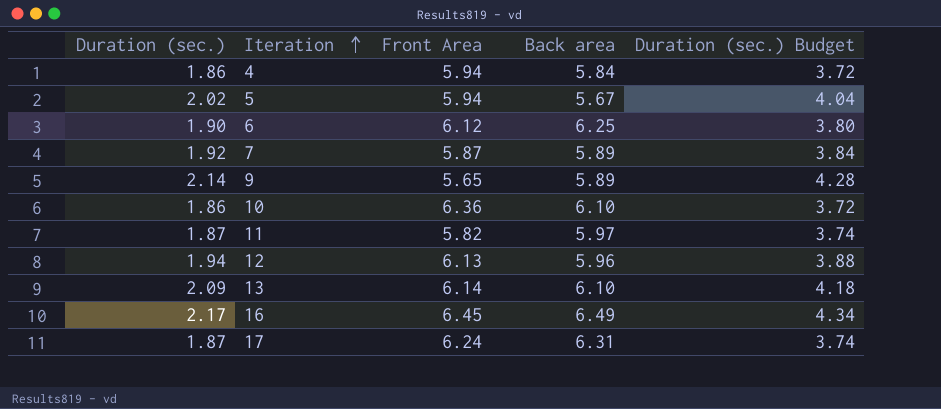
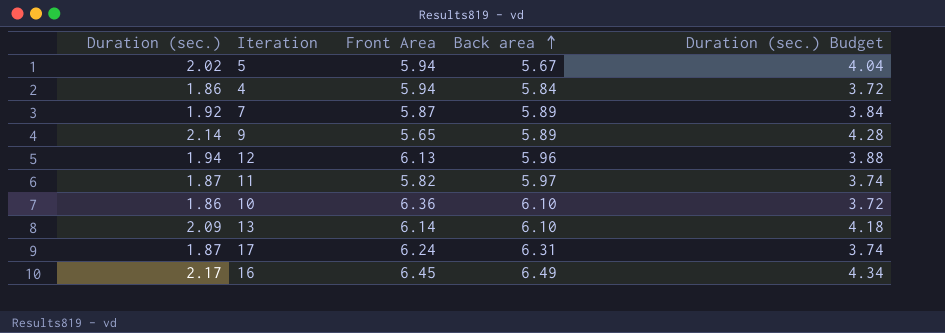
row order: Iteration ascending -> Back area ascending
row 6: 1.90 | 6.12 | 6.25 | 3.80 -> none

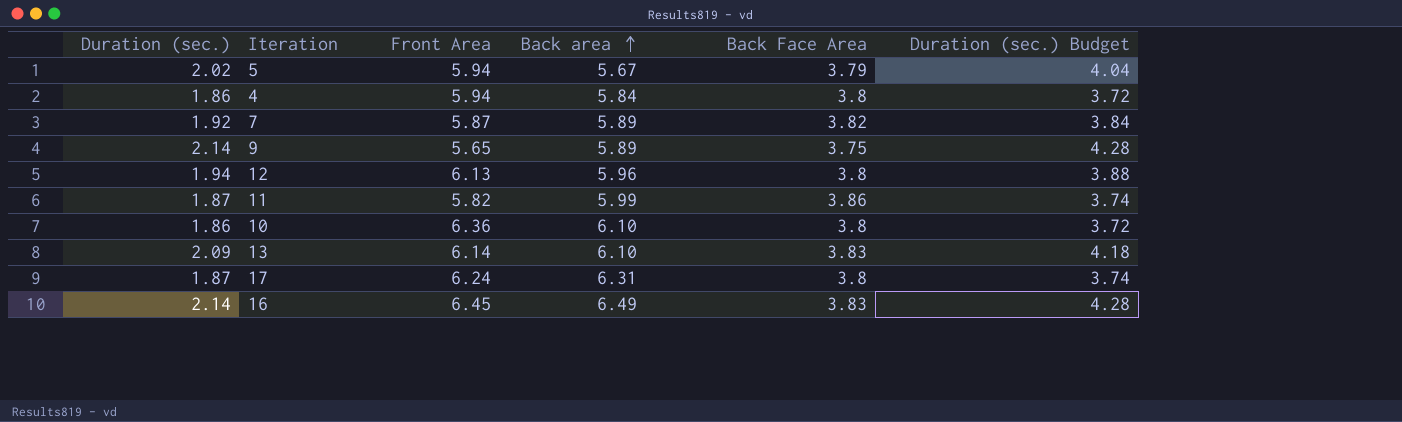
column Back Face Area | position: none -> 5
11 | Back area: 5.97 -> 5.99
16 | Duration (sec.): 2.17 -> 2.14
16 | Duration (sec.) Budget: 4.34 -> 4.28

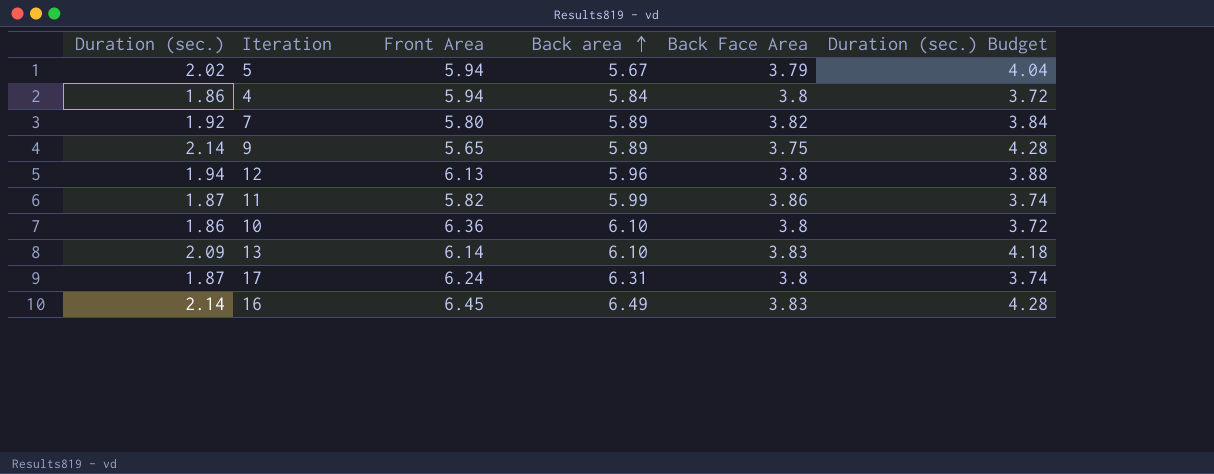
7 | Front Area: 5.87 -> 5.80

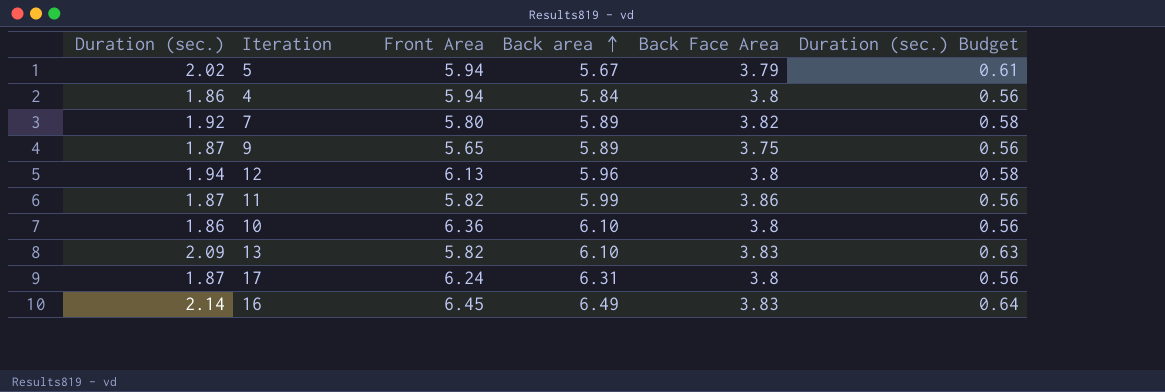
column Duration (sec.) Budget | formula: [Duration (sec.)] * 2 -> [Duration (sec.)] * 0.3
9 | Duration (sec.): 2.14 -> 1.87
13 | Front Area: 6.14 -> 5.82

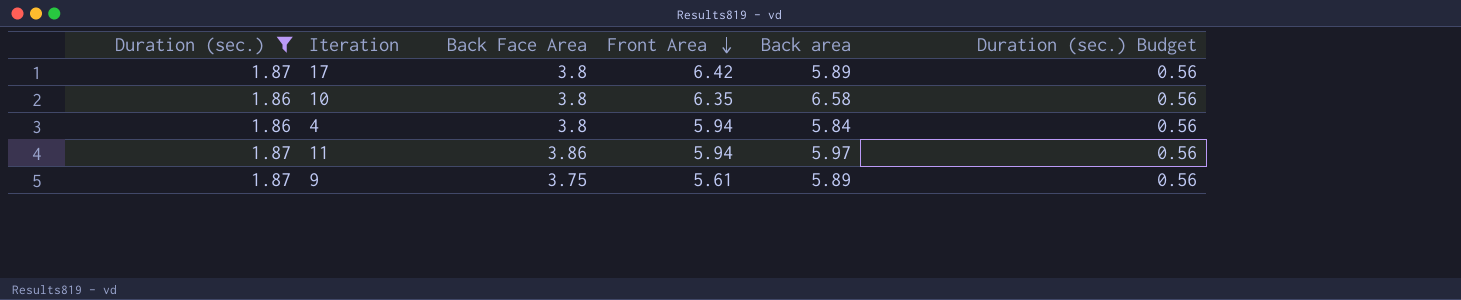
filter: none -> Duration (sec.) <= 1.87
row order: Back area ascending -> Front Area descending
column Back Face Area | position: 5 -> 3
17 | Front Area: 6.24 -> 6.42
17 | Back area: 6.31 -> 5.89
10 | Front Area: 6.36 -> 6.35
10 | Back area: 6.10 -> 6.58
11 | Front Area: 5.82 -> 5.94
11 | Back area: 5.99 -> 5.97
9 | Front Area: 5.65 -> 5.61

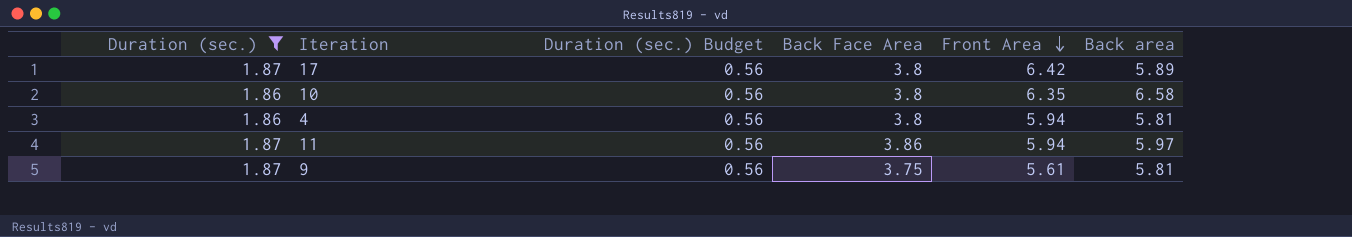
column Duration (sec.) Budget | position: 6 -> 3
4 | Back area: 5.84 -> 5.81
9 | Back area: 5.89 -> 5.81

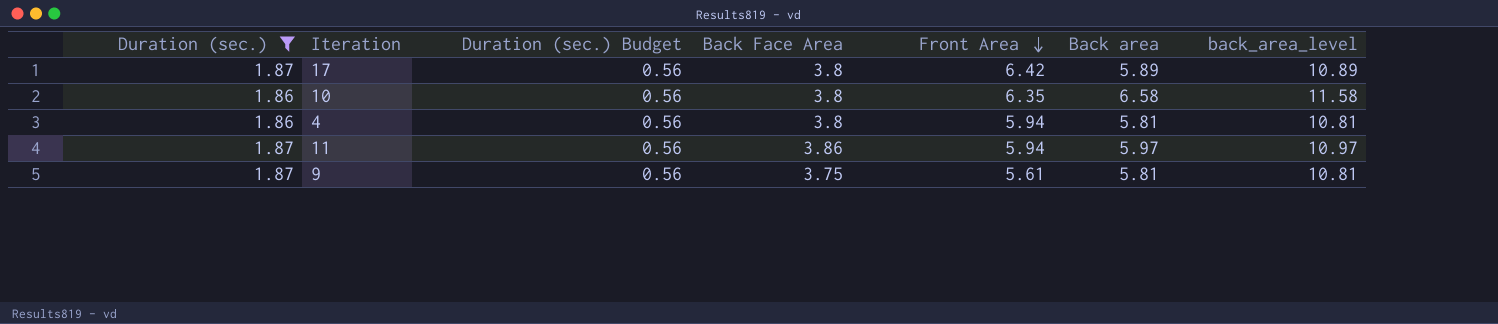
column back_area_level | formula: none -> [Back area] + 5

